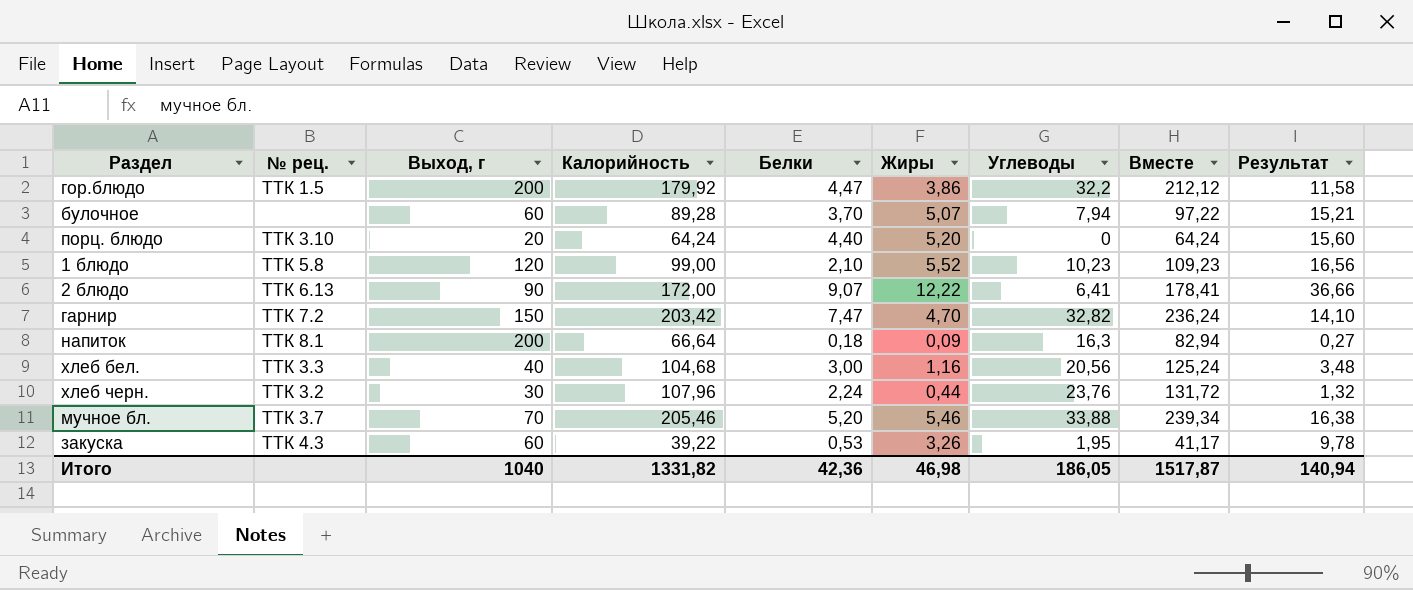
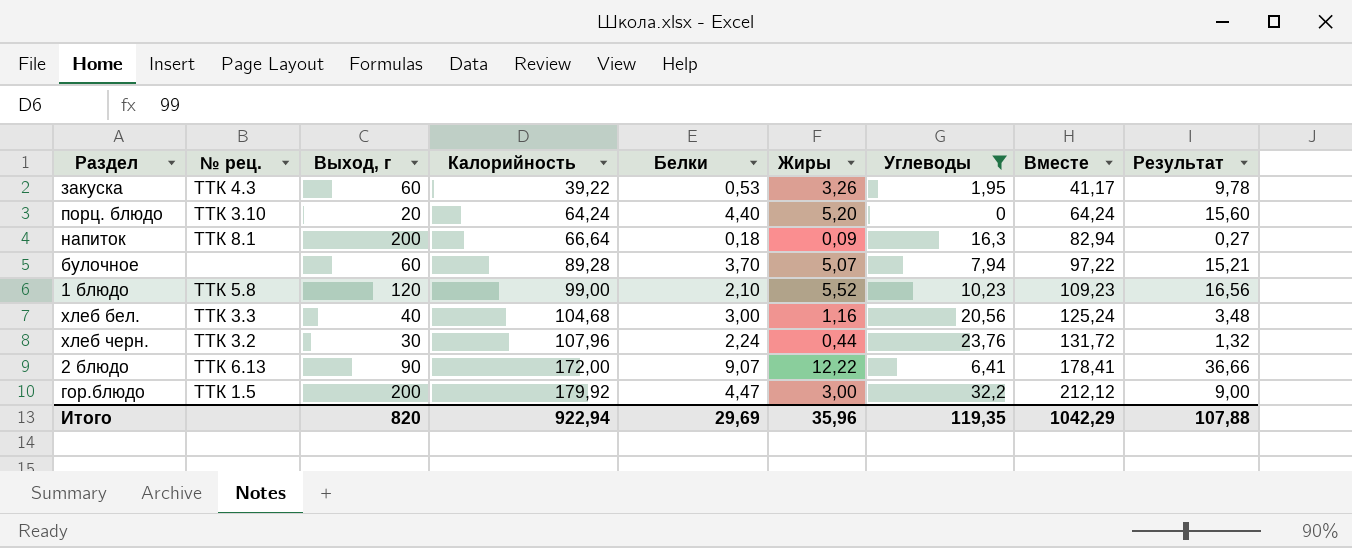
filter: none -> Углеводы <= 32,2
row order: none -> Калорийность ascending
гор.блюдо | Жиры: 3,86 -> 3,00
гор.блюдо | Результат: 11,58 -> 9,00
Итого | Выход, г: 1040 -> 820
Итого | Калорийность: 1331,82 -> 922,94
Итого | Белки: 42,36 -> 29,69
Итого | Жиры: 46,98 -> 35,96
Итого | Углеводы: 186,05 -> 119,35
Итого | Вместе: 1517,87 -> 1042,29
Итого | Результат: 140,94 -> 107,88

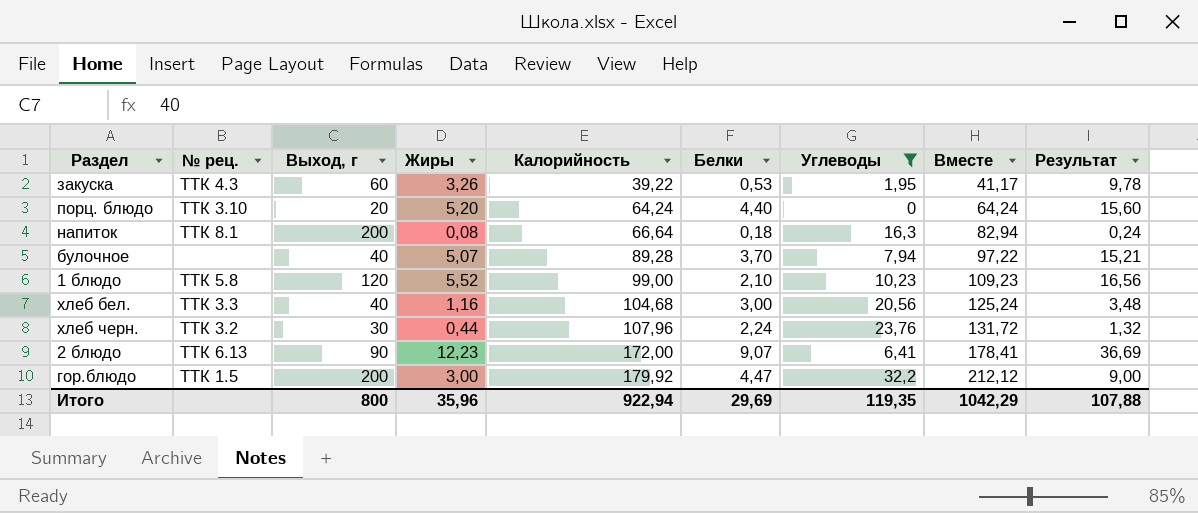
column Жиры | position: 6 -> 4
напиток | Жиры: 0,09 -> 0,08
напиток | Результат: 0,27 -> 0,24
булочное | Выход, г: 60 -> 40
2 блюдо | Жиры: 12,22 -> 12,23
2 блюдо | Результат: 36,66 -> 36,69
Итого | Выход, г: 820 -> 800

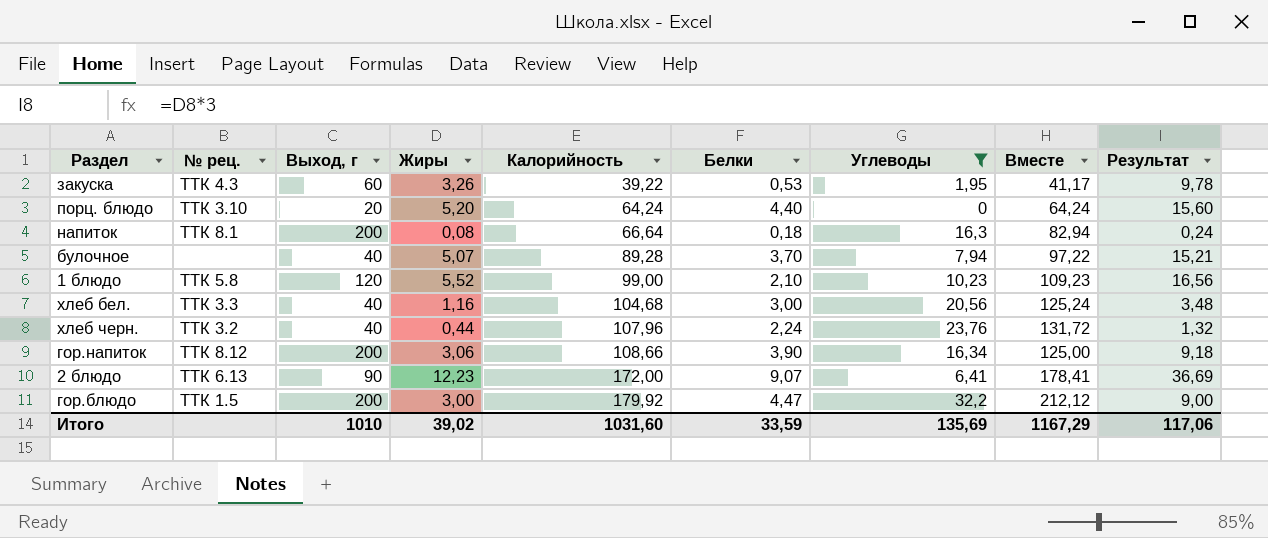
хлеб черн. | Выход, г: 30 -> 40
row гор.напиток: none -> ТТК 8.12 | 200 | 3,06 | 108,66 | 3,90 | 16,34 | 125,00 | 9,18
Итого | Выход, г: 800 -> 1010
Итого | Жиры: 35,96 -> 39,02
Итого | Калорийность: 922,94 -> 1031,60
Итого | Белки: 29,69 -> 33,59
Итого | Углеводы: 119,35 -> 135,69
Итого | Вместе: 1042,29 -> 1167,29
Итого | Результат: 107,88 -> 117,06

